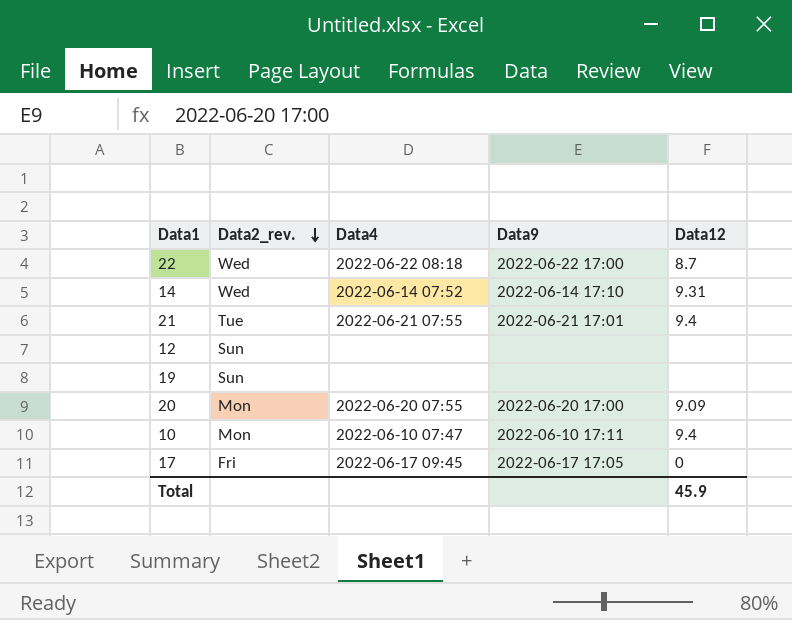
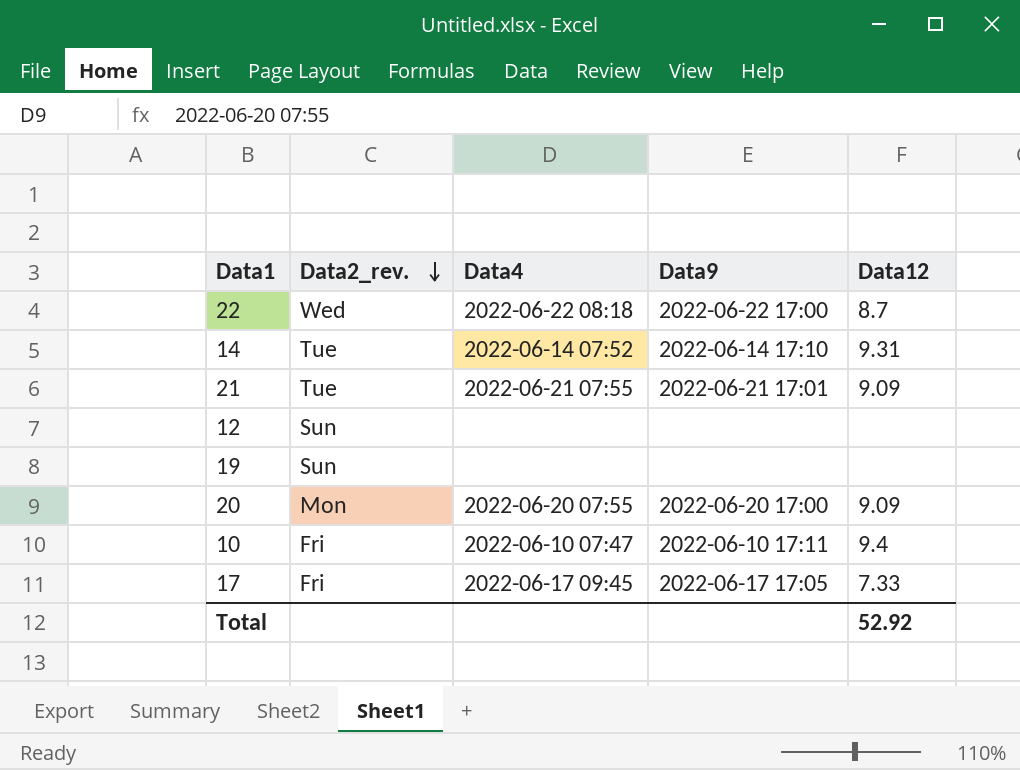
14 | Data2_rev.: Wed -> Tue
21 | Data12: 9.4 -> 9.09
10 | Data2_rev.: Mon -> Fri
17 | Data12: 0 -> 7.33
Total | Data12: 45.9 -> 52.92

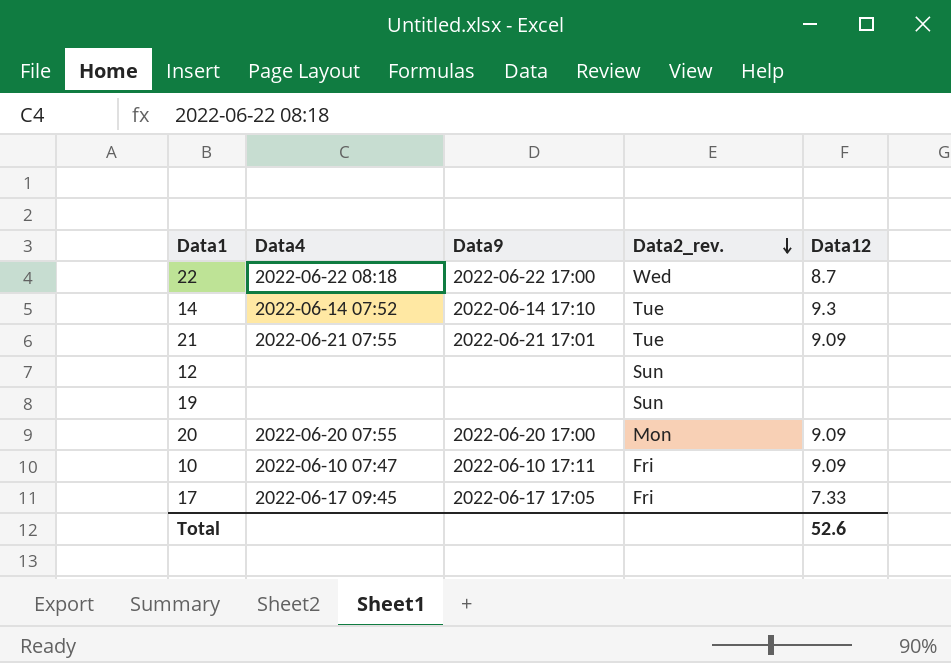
column Data2_rev. | position: 2 -> 4
14 | Data12: 9.31 -> 9.3
10 | Data12: 9.4 -> 9.09
Total | Data12: 52.92 -> 52.6

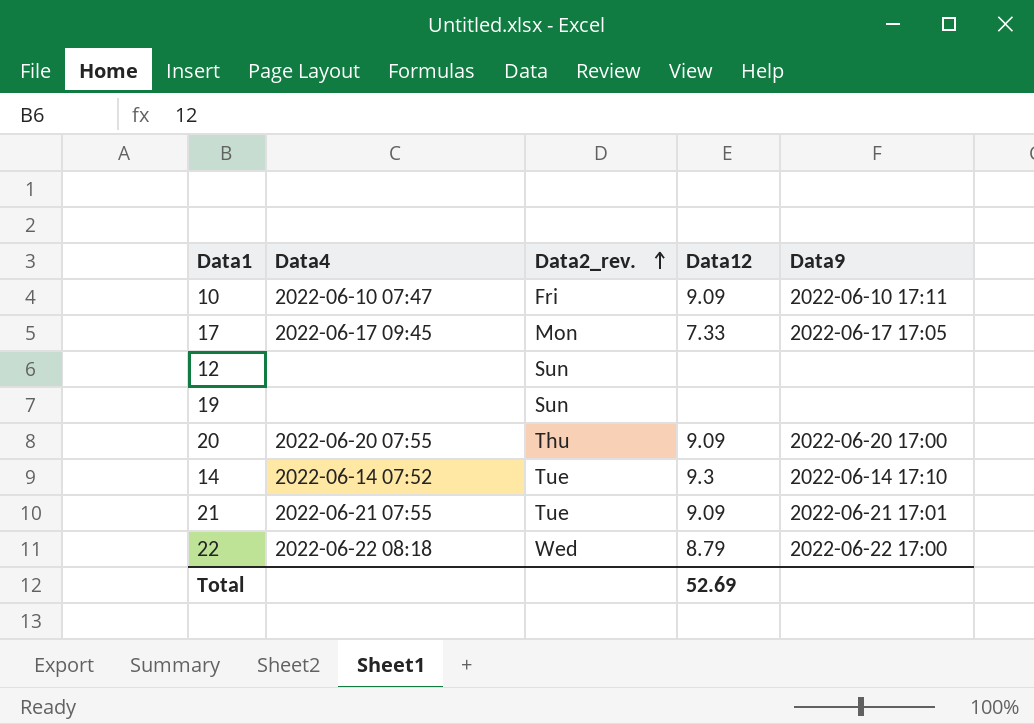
row order: Data2_rev. descending -> Data2_rev. ascending
column Data9 | position: 3 -> 5
17 | Data2_rev.: Fri -> Mon
20 | Data2_rev.: Mon -> Thu
22 | Data12: 8.7 -> 8.79
Total | Data12: 52.6 -> 52.69

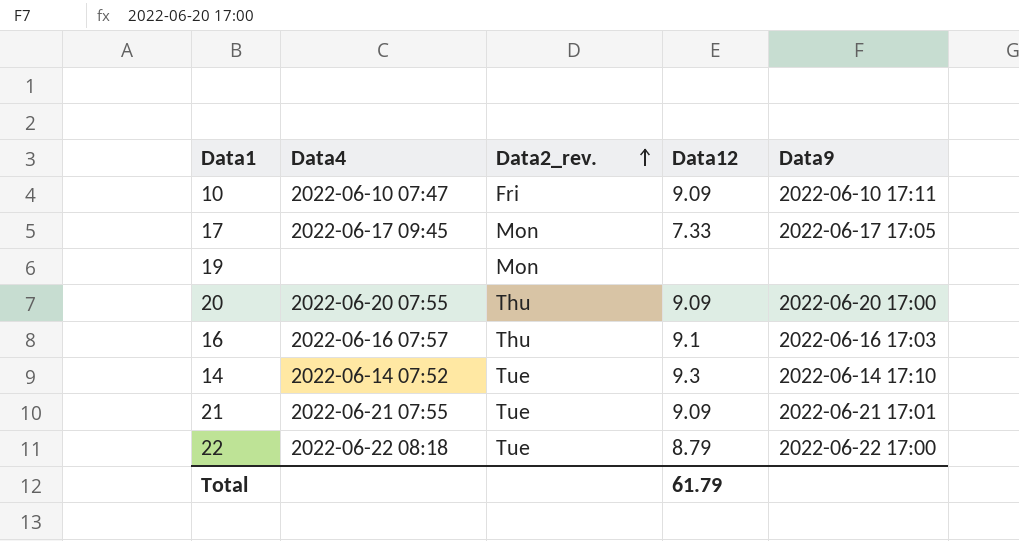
row 12: none | Sun | none | none -> none
19 | Data2_rev.: Sun -> Mon
row 16: none -> 2022-06-16 07:57 | Thu | 9.1 | 2022-06-16 17:03
22 | Data2_rev.: Wed -> Tue
Total | Data12: 52.69 -> 61.79

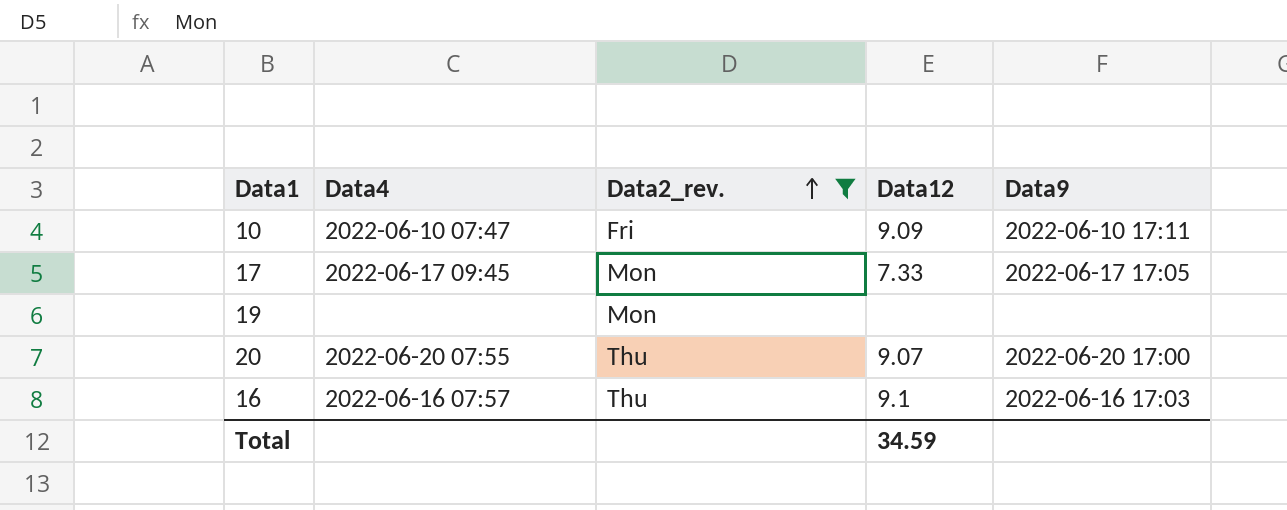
filter: none -> Data2_rev. != Tue
20 | Data12: 9.09 -> 9.07
Total | Data12: 61.79 -> 34.59

